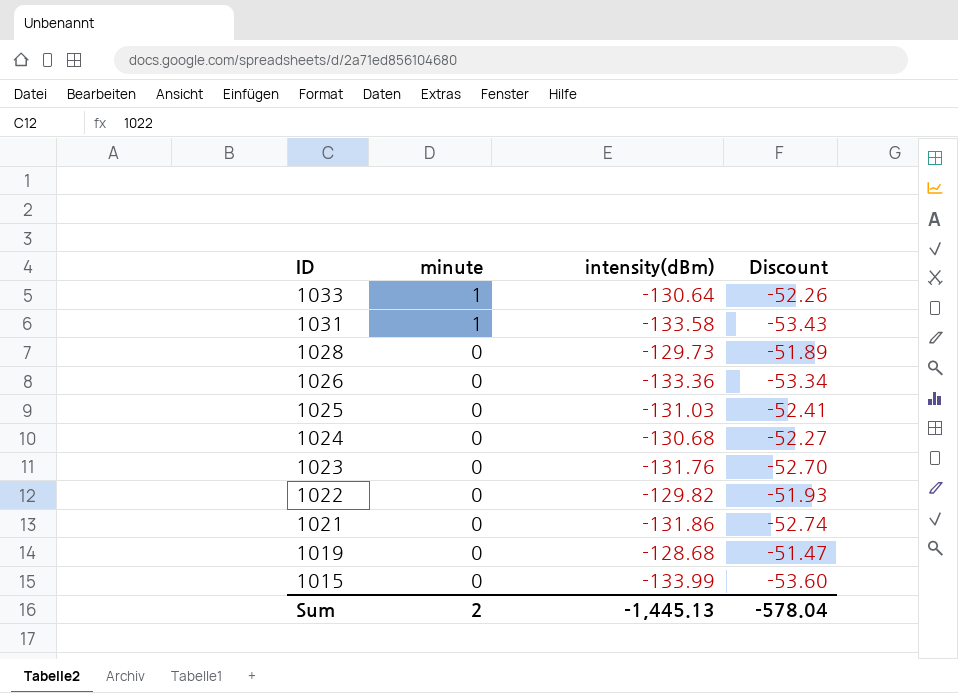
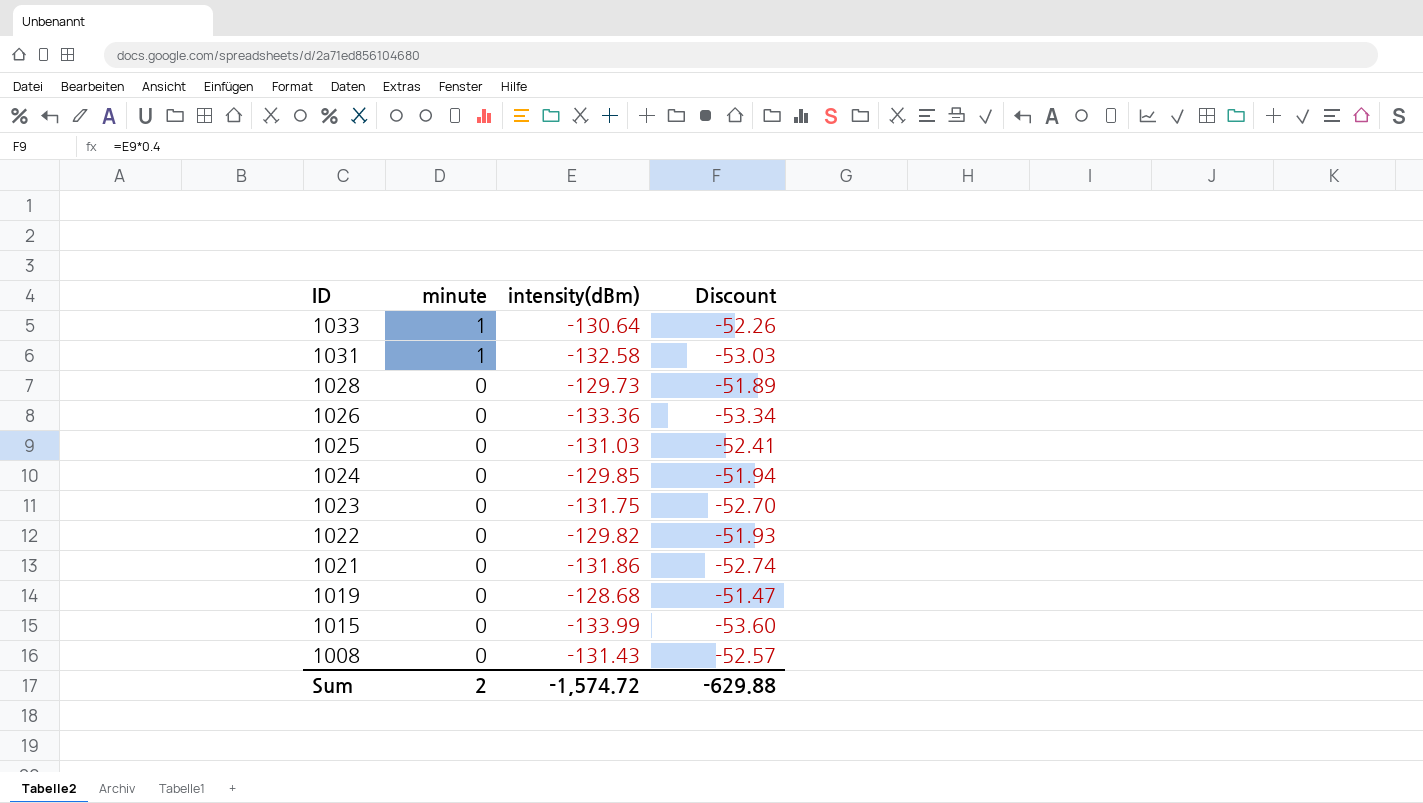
1031 | intensity(dBm): -133.58 -> -132.58
1031 | Discount: -53.43 -> -53.03
1024 | intensity(dBm): -130.68 -> -129.85
1024 | Discount: -52.27 -> -51.94
1023 | intensity(dBm): -131.76 -> -131.75
row 1008: none -> 0 | -131.43 | -52.57
Sum | intensity(dBm): -1,445.13 -> -1,574.72
Sum | Discount: -578.04 -> -629.88

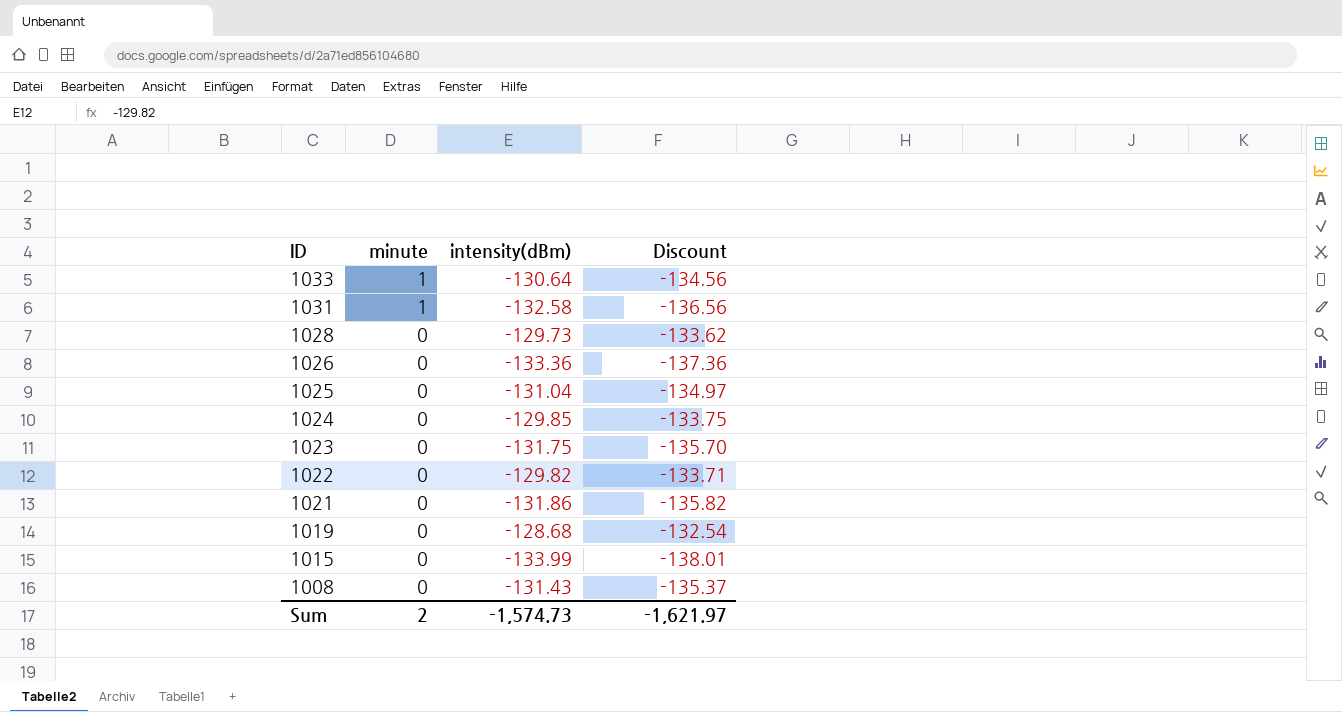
column Discount | formula: [intensity(dBm)] * 0.4 -> [intensity(dBm)] * 1.03
1025 | intensity(dBm): -131.03 -> -131.04
Sum | intensity(dBm): -1,574.72 -> -1,574.73
Sum | Discount: -629.88 -> -1,621.97

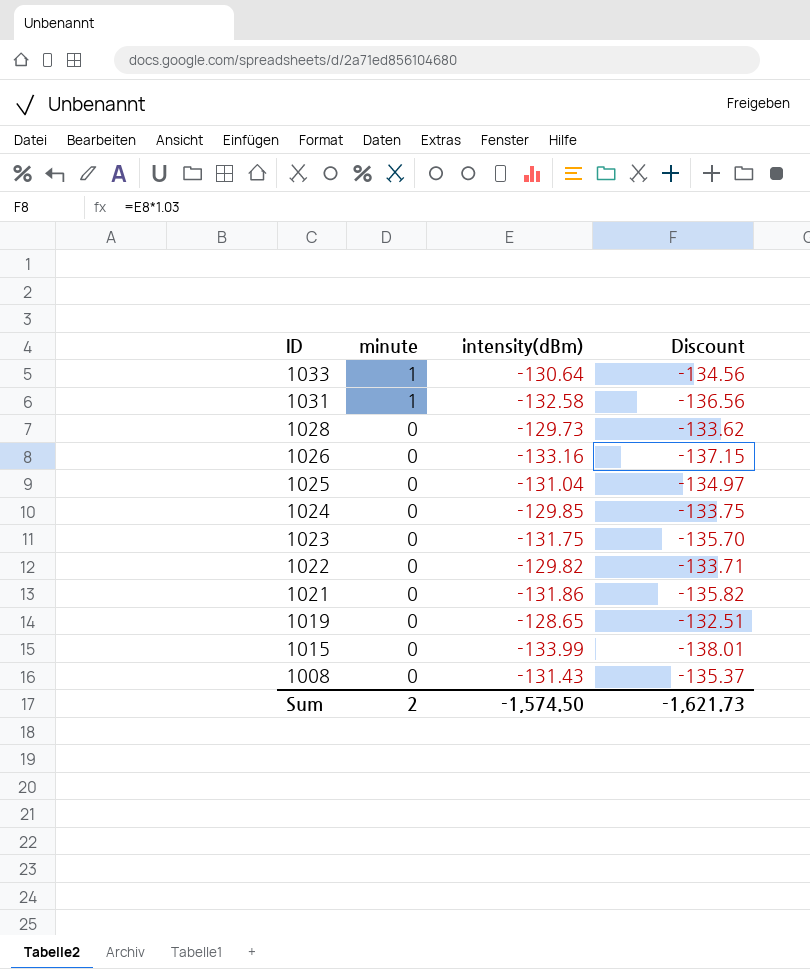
1026 | intensity(dBm): -133.36 -> -133.16
1026 | Discount: -137.36 -> -137.15
1019 | intensity(dBm): -128.68 -> -128.65
1019 | Discount: -132.54 -> -132.51
Sum | intensity(dBm): -1,574.73 -> -1,574.50
Sum | Discount: -1,621.97 -> -1,621.73

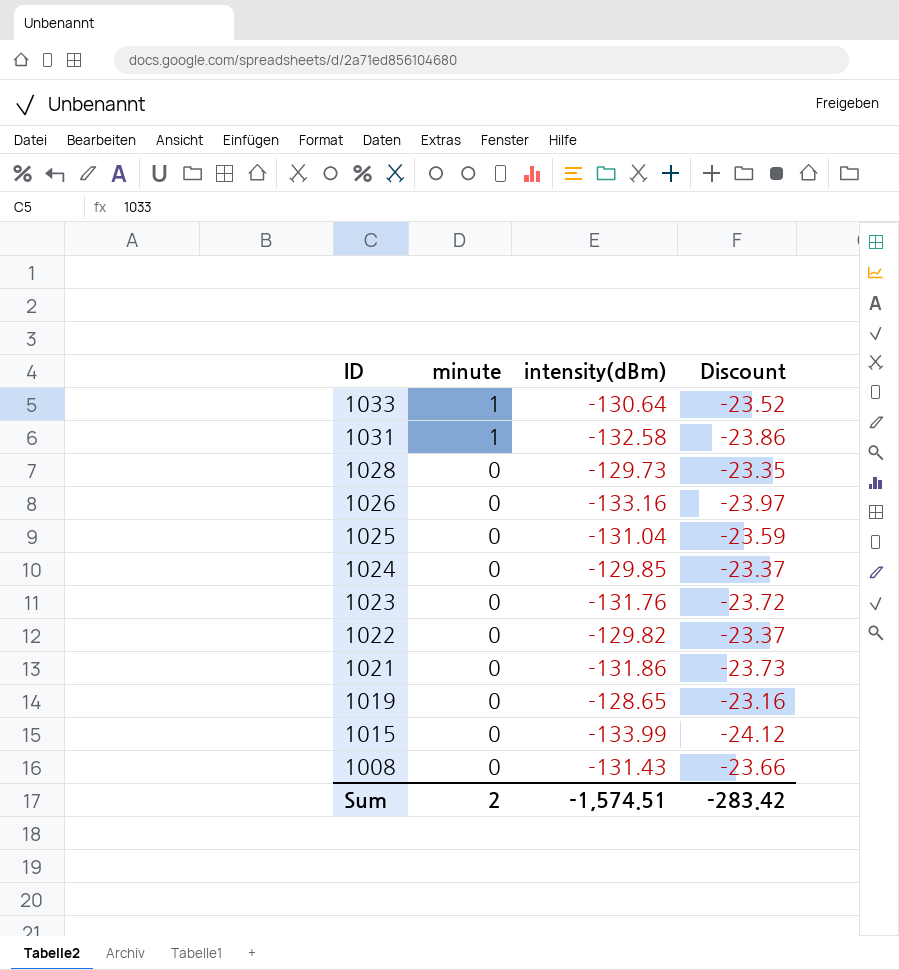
column Discount | formula: [intensity(dBm)] * 1.03 -> [intensity(dBm)] * 0.18
1023 | intensity(dBm): -131.75 -> -131.76
Sum | intensity(dBm): -1,574.50 -> -1,574.51
Sum | Discount: -1,621.73 -> -283.42

